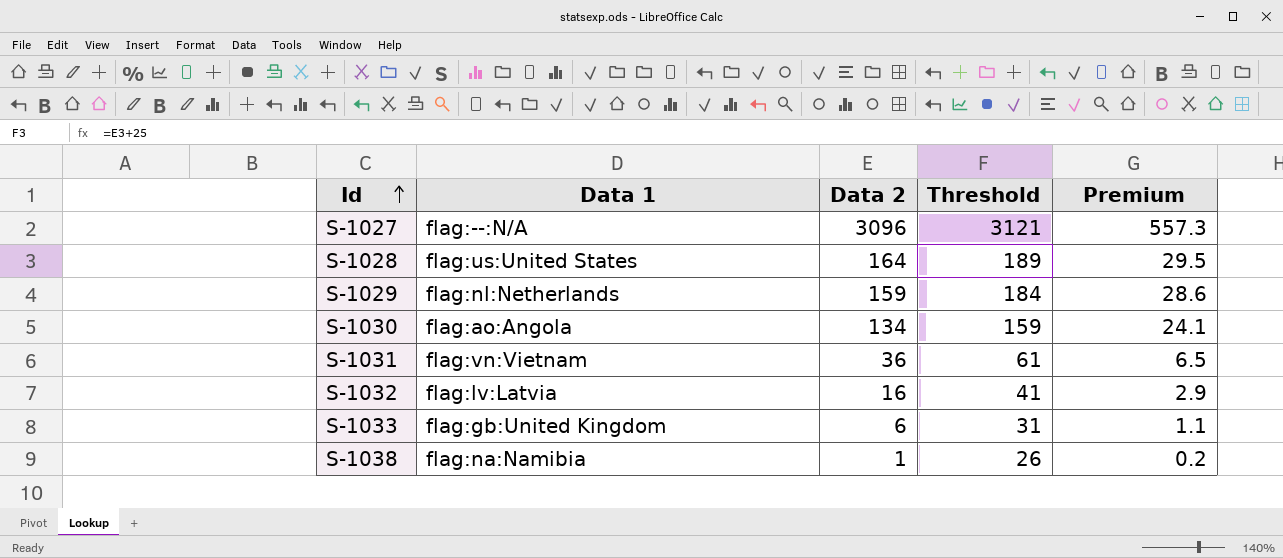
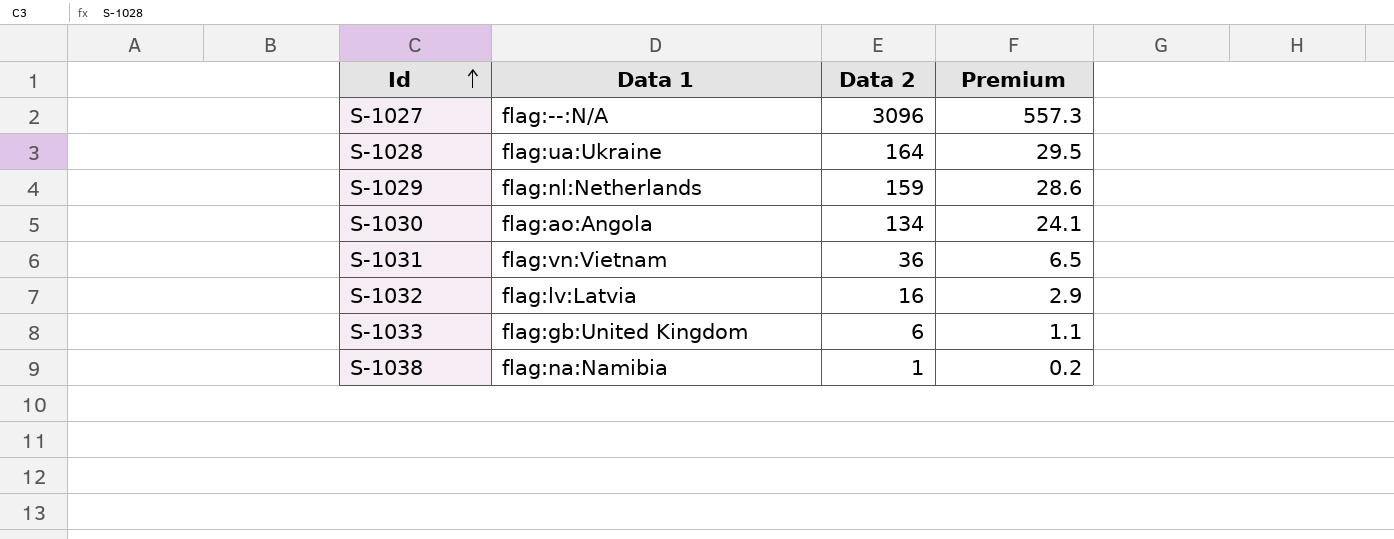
column Threshold | formula: [Data 2] + 25 -> none
S-1028 | Data 1: flag:us:United States -> flag:ua:Ukraine

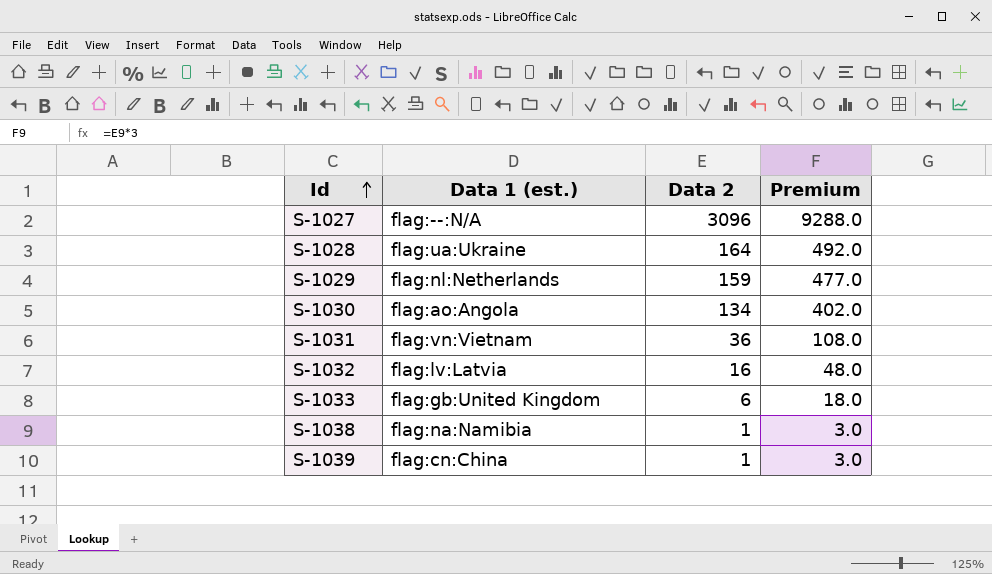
column name: Data 1 -> Data 1 (est.)
column Premium | formula: [Data 2] * 0.18 -> [Data 2] * 3
row S-1039: none -> flag:cn:China | 1 | 3.0

